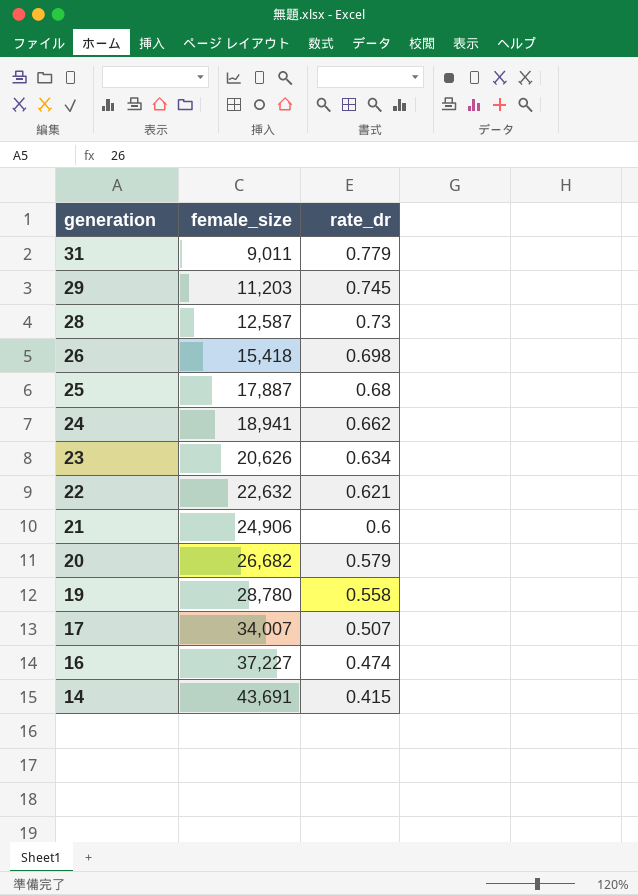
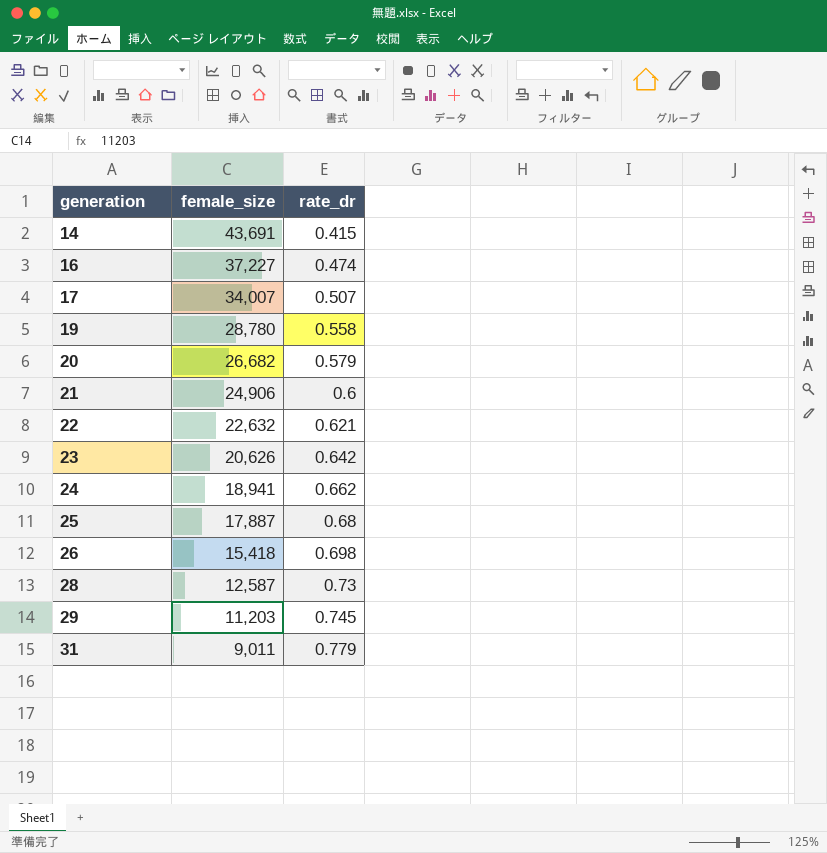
row order: generation descending -> generation ascending
23 | rate_dr: 0.634 -> 0.642

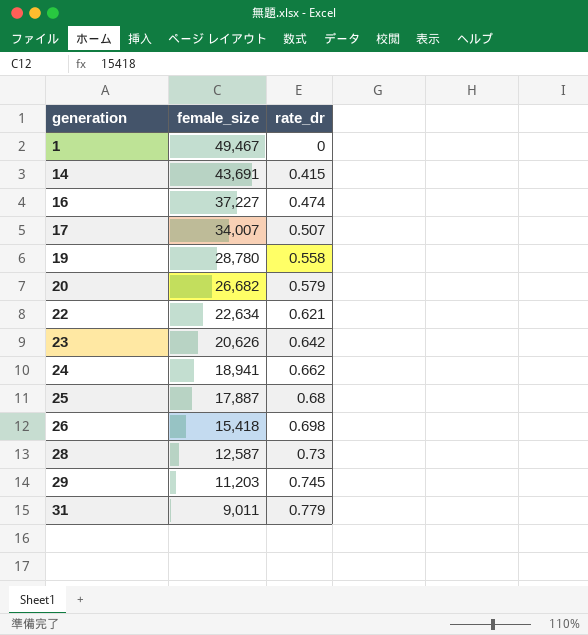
row 21: 24,906 | 0.6 -> none
row 1: none -> 49,467 | 0
22 | female_size: 22,632 -> 22,634

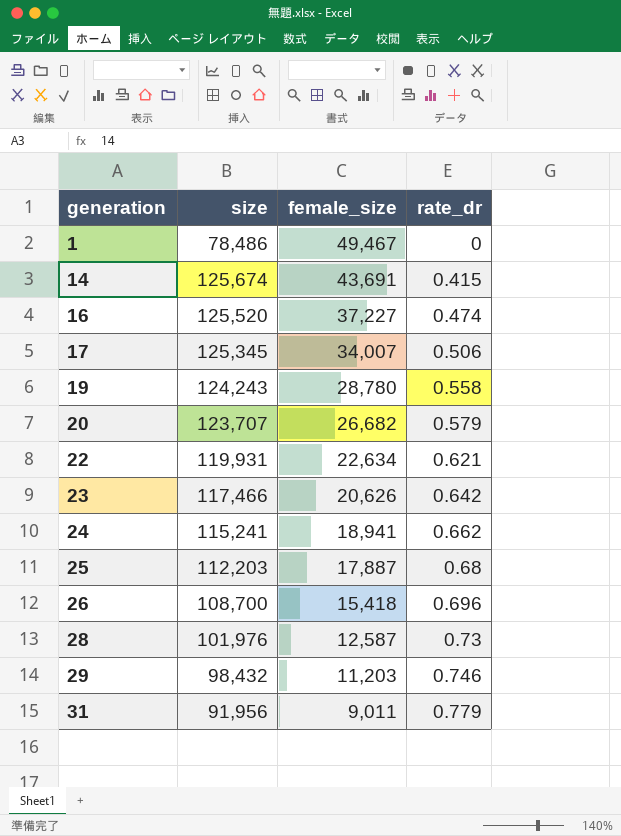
column size | position: none -> 2
17 | rate_dr: 0.507 -> 0.506
26 | rate_dr: 0.698 -> 0.696
29 | rate_dr: 0.745 -> 0.746

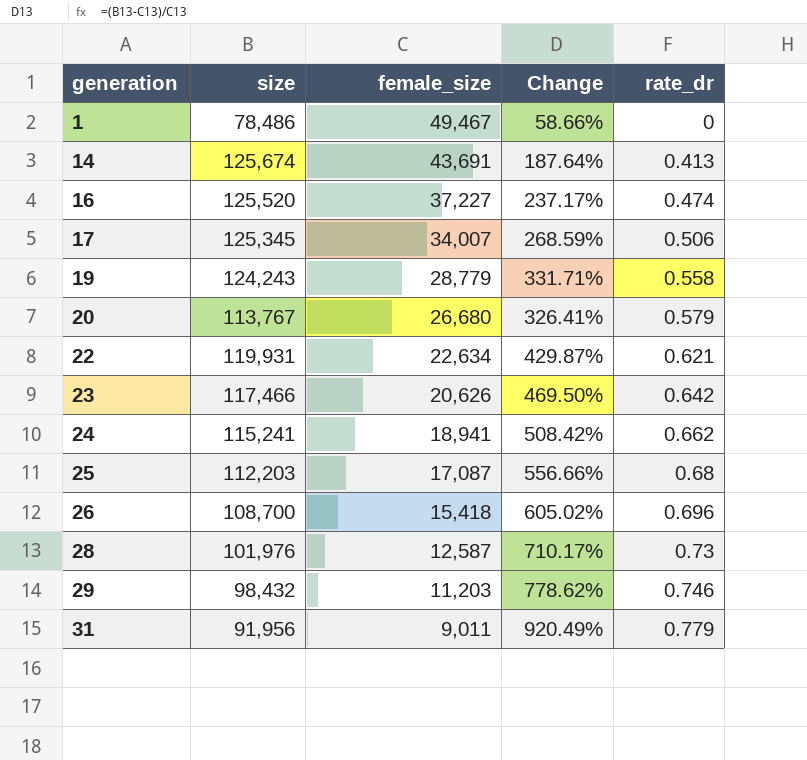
column Change | formula: none -> ([size] - [female_size]) / [female_size]
14 | rate_dr: 0.415 -> 0.413
19 | female_size: 28,780 -> 28,779
20 | size: 123,707 -> 113,767
20 | female_size: 26,682 -> 26,680
25 | female_size: 17,887 -> 17,087

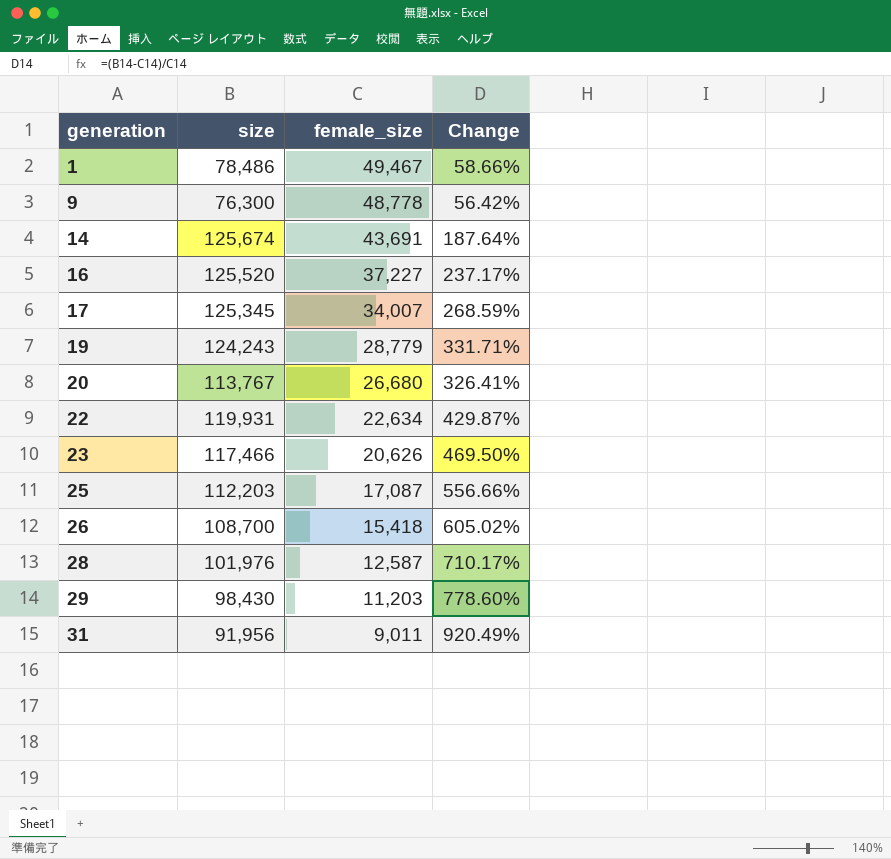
column rate_dr | position: 5 -> none
row 24: 115,241 | 18,941 | 508.42% | 0.662 -> none
row 9: none -> 76,300 | 48,778 | 56.42%
29 | size: 98,432 -> 98,430
29 | Change: 778.62% -> 778.60%

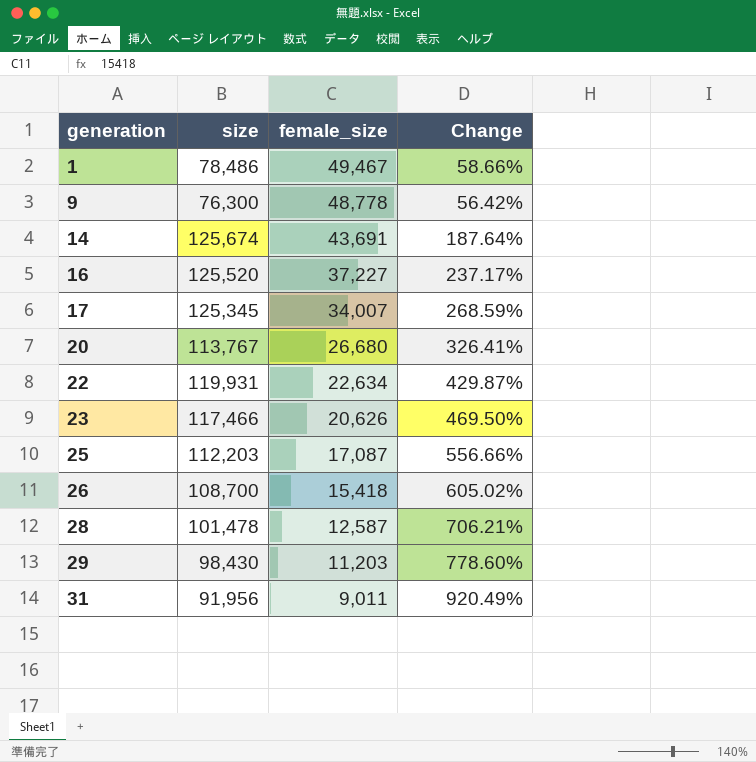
row 19: 124,243 | 28,779 | 331.71% -> none
28 | size: 101,976 -> 101,478
28 | Change: 710.17% -> 706.21%

